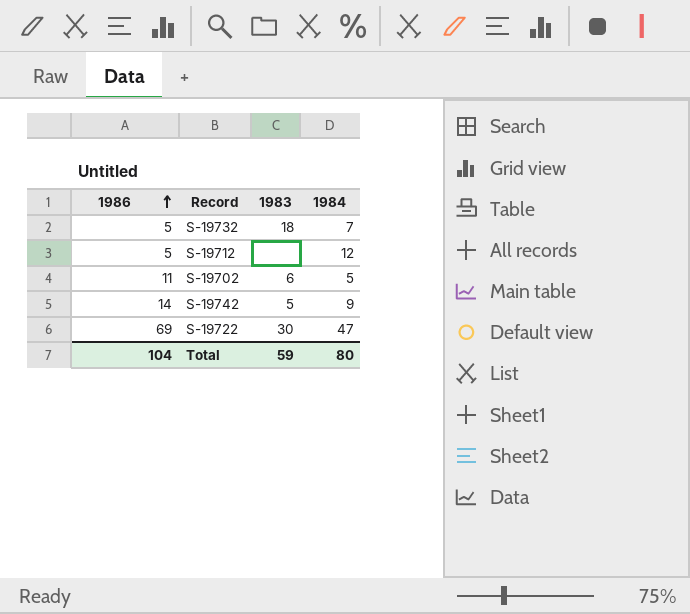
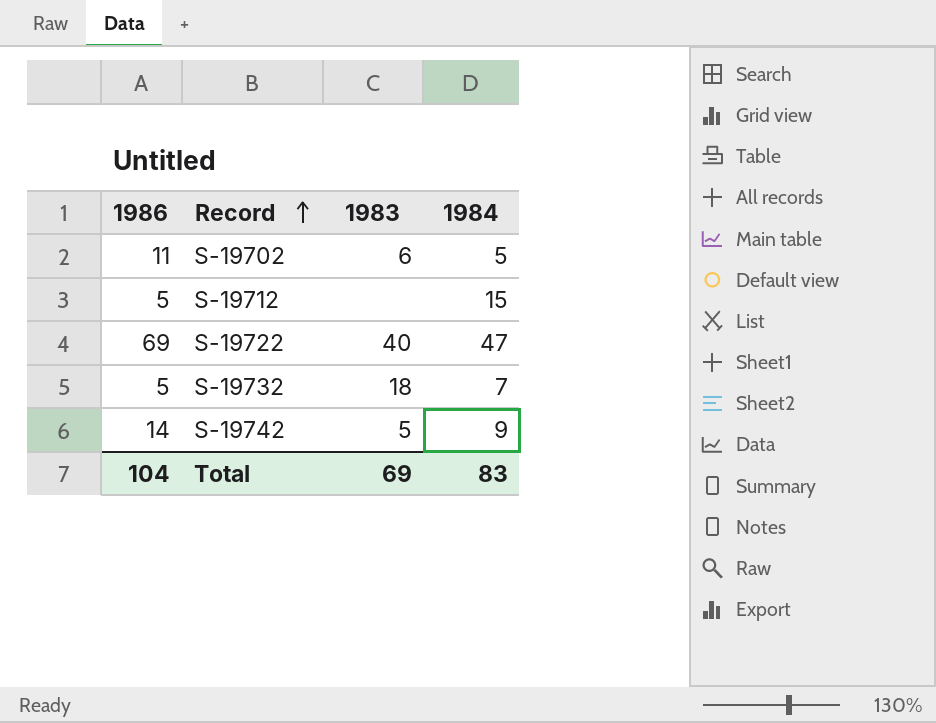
row order: 1986 ascending -> Record ascending
S-19712 | 1984: 12 -> 15
S-19722 | 1983: 30 -> 40
Total | 1983: 59 -> 69
Total | 1984: 80 -> 83

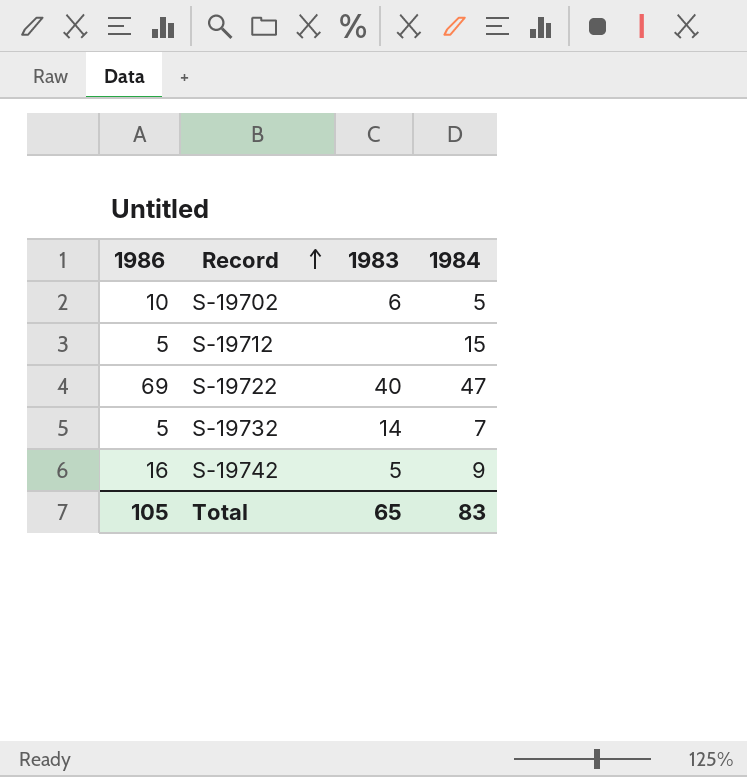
S-19702 | 1986: 11 -> 10
S-19732 | 1983: 18 -> 14
S-19742 | 1986: 14 -> 16
Total | 1986: 104 -> 105
Total | 1983: 69 -> 65

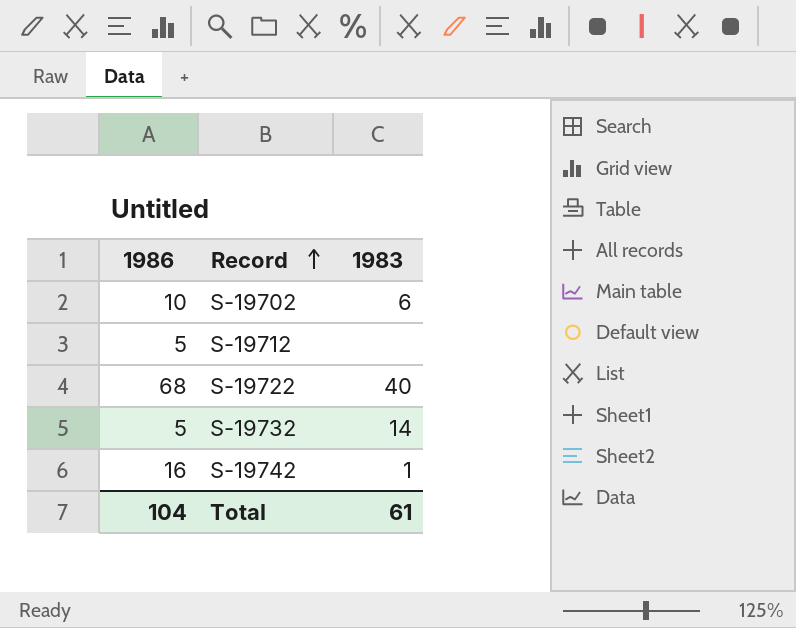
column 1984 | position: 4 -> none
S-19722 | 1986: 69 -> 68
S-19742 | 1983: 5 -> 1
Total | 1986: 105 -> 104
Total | 1983: 65 -> 61

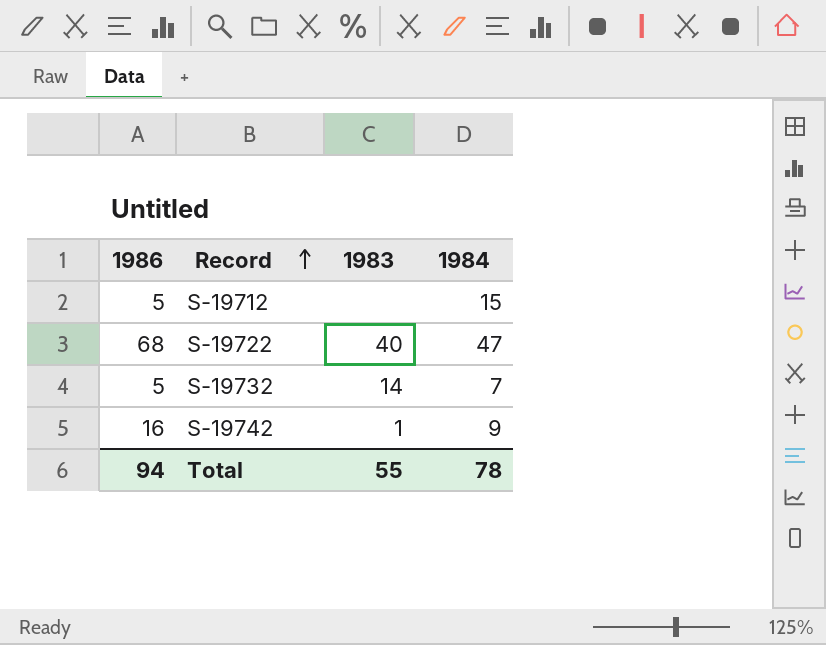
column 1984 | position: none -> 4
row S-19702: 10 | 6 -> none
Total | 1986: 104 -> 94
Total | 1983: 61 -> 55

